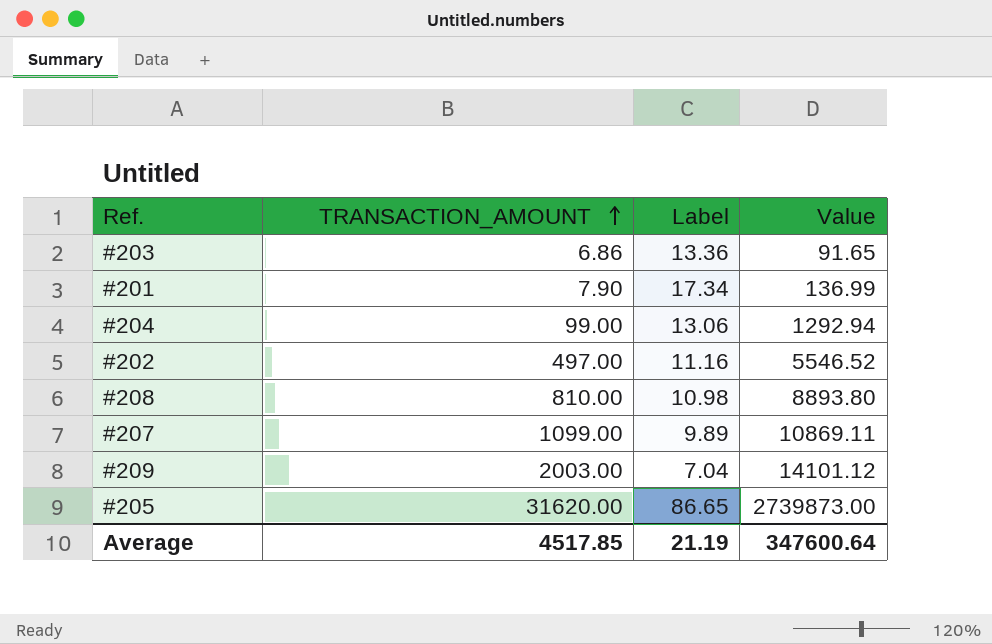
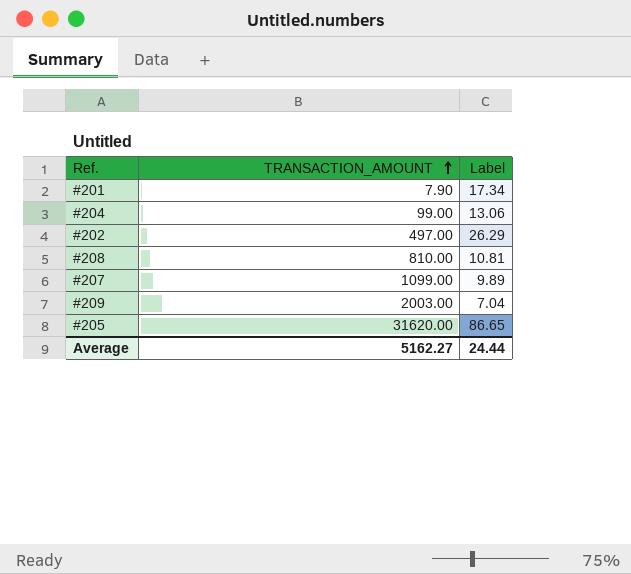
column Value | formula: [TRANSACTION_AMOUNT] * [Label] -> none
row #203: 6.86 | 13.36 | 91.65 -> none
#202 | Label: 11.16 -> 26.29
#208 | Label: 10.98 -> 10.81
Average | TRANSACTION_AMOUNT: 4517.85 -> 5162.27
Average | Label: 21.19 -> 24.44

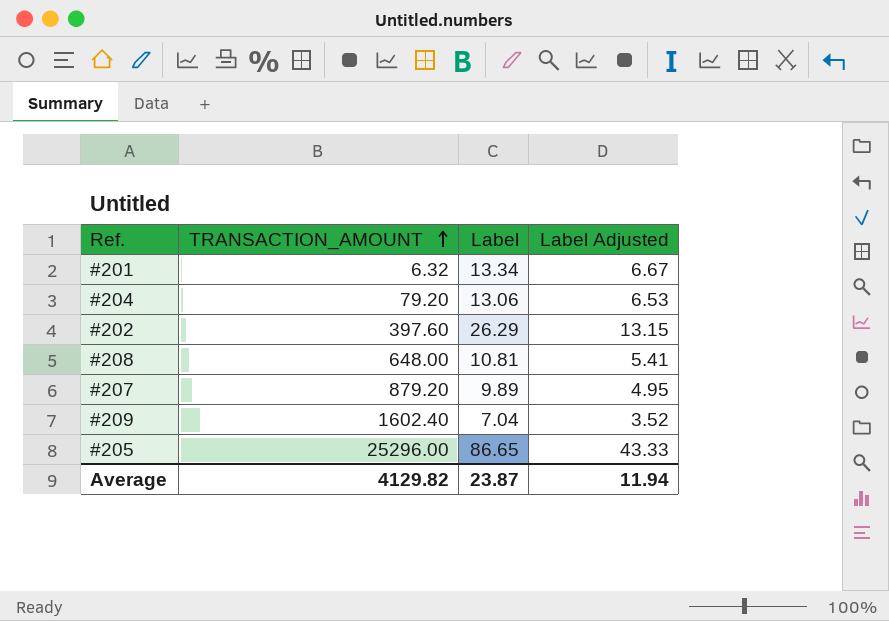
column Label Adjusted | formula: none -> [Label] * 0.5
#201 | TRANSACTION_AMOUNT: 7.90 -> 6.32
#201 | Label: 17.34 -> 13.34
#204 | TRANSACTION_AMOUNT: 99.00 -> 79.20
#202 | TRANSACTION_AMOUNT: 497.00 -> 397.60
#208 | TRANSACTION_AMOUNT: 810.00 -> 648.00
#207 | TRANSACTION_AMOUNT: 1099.00 -> 879.20
#209 | TRANSACTION_AMOUNT: 2003.00 -> 1602.40
#205 | TRANSACTION_AMOUNT: 31620.00 -> 25296.00
Average | TRANSACTION_AMOUNT: 5162.27 -> 4129.82
Average | Label: 24.44 -> 23.87

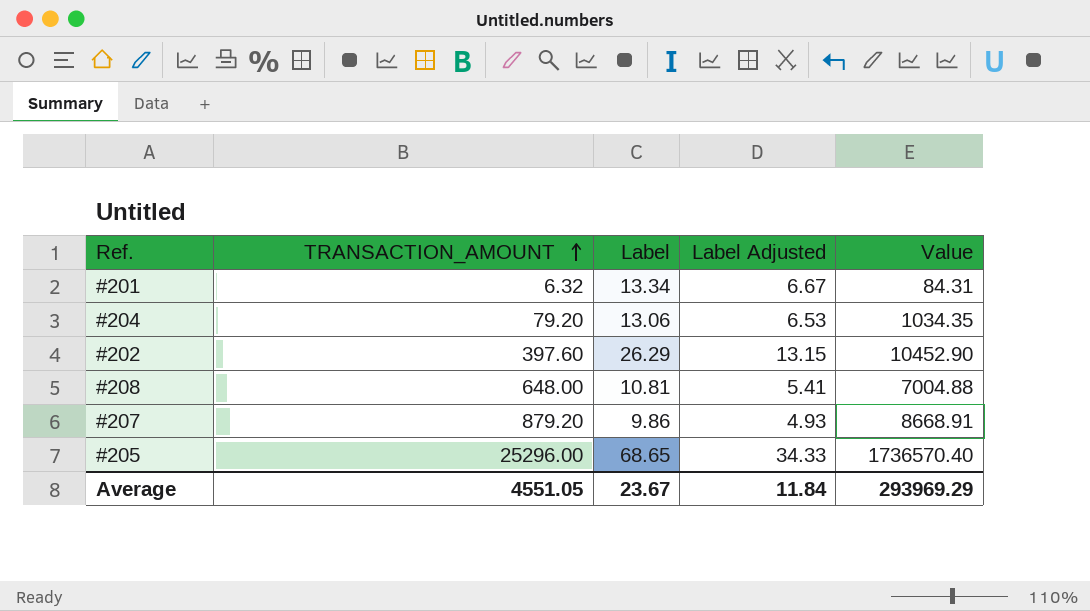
column Value | formula: none -> [TRANSACTION_AMOUNT] * [Label]
row #209: 1602.40 | 7.04 | 3.52 -> none
#207 | Label: 9.89 -> 9.86
#207 | Label Adjusted: 4.95 -> 4.93
#205 | Label: 86.65 -> 68.65
#205 | Label Adjusted: 43.33 -> 34.33
Average | TRANSACTION_AMOUNT: 4129.82 -> 4551.05
Average | Label: 23.87 -> 23.67
Average | Label Adjusted: 11.94 -> 11.84

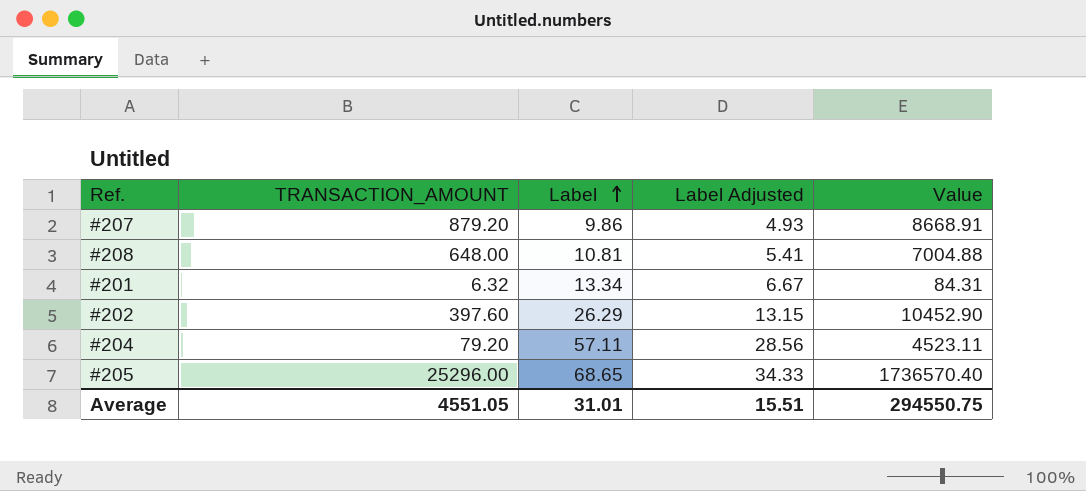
row order: TRANSACTION_AMOUNT ascending -> Label ascending
#204 | Label: 13.06 -> 57.11
#204 | Label Adjusted: 6.53 -> 28.56
#204 | Value: 1034.35 -> 4523.11
Average | Label: 23.67 -> 31.01
Average | Label Adjusted: 11.84 -> 15.51
Average | Value: 293969.29 -> 294550.75

